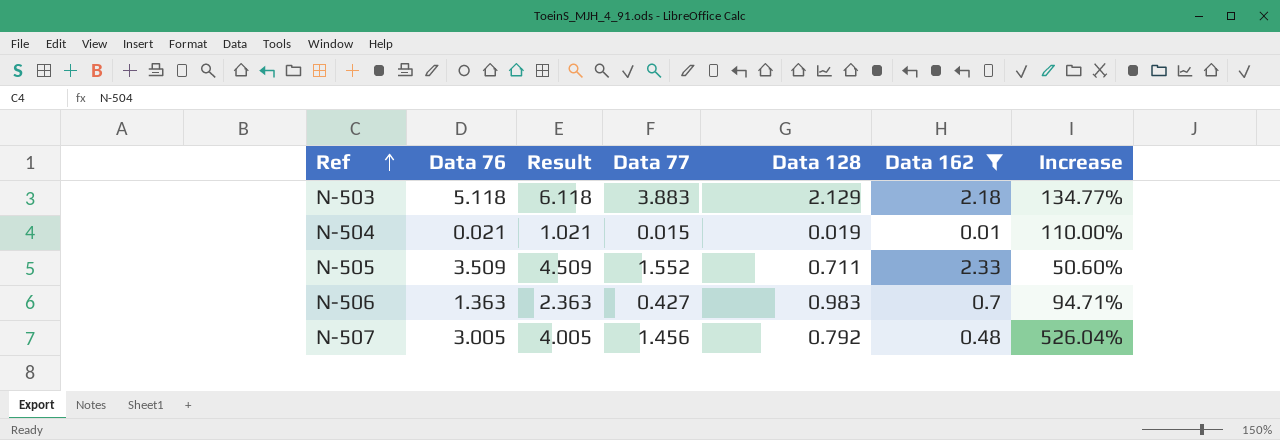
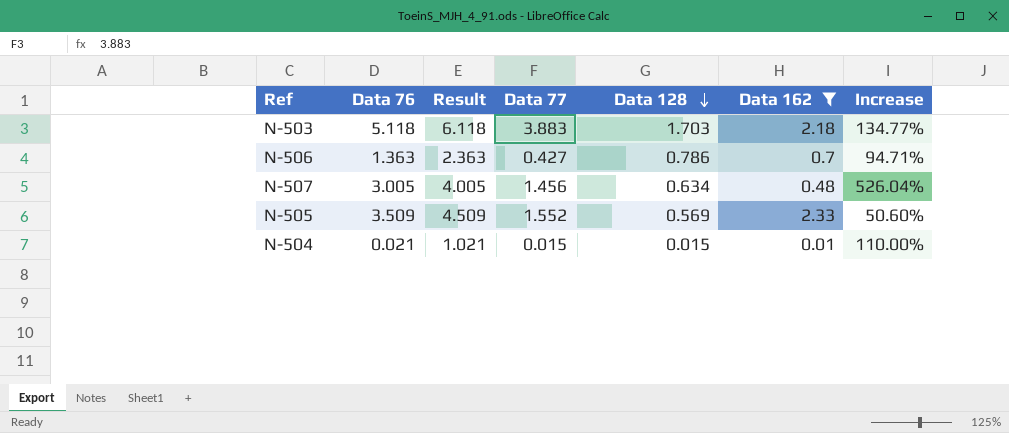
row order: Ref ascending -> Data 128 descending
N-503 | Data 128: 2.129 -> 1.703
N-506 | Data 128: 0.983 -> 0.786
N-507 | Data 128: 0.792 -> 0.634
N-505 | Data 128: 0.711 -> 0.569
N-504 | Data 128: 0.019 -> 0.015

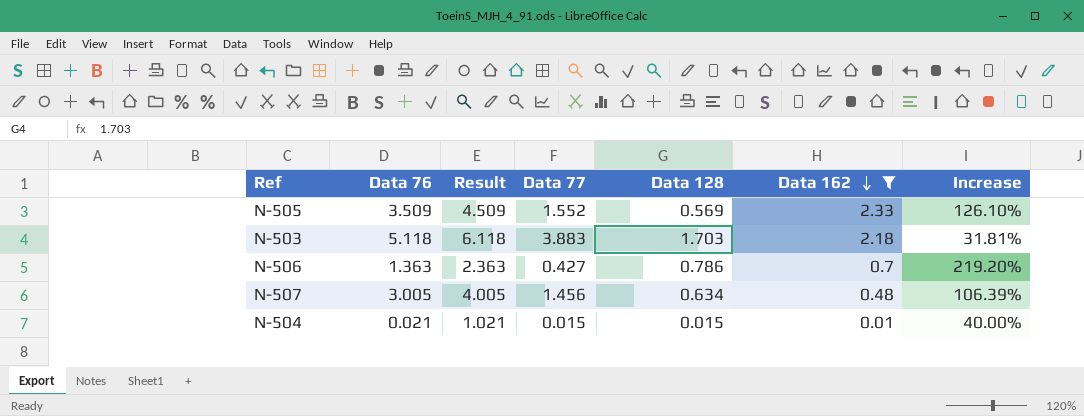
row order: Data 128 descending -> Data 162 descending
column Increase | formula: ([Data 76] - [Data 162]) / [Data 162] -> ([Data 76] - [Data 77]) / [Data 77]

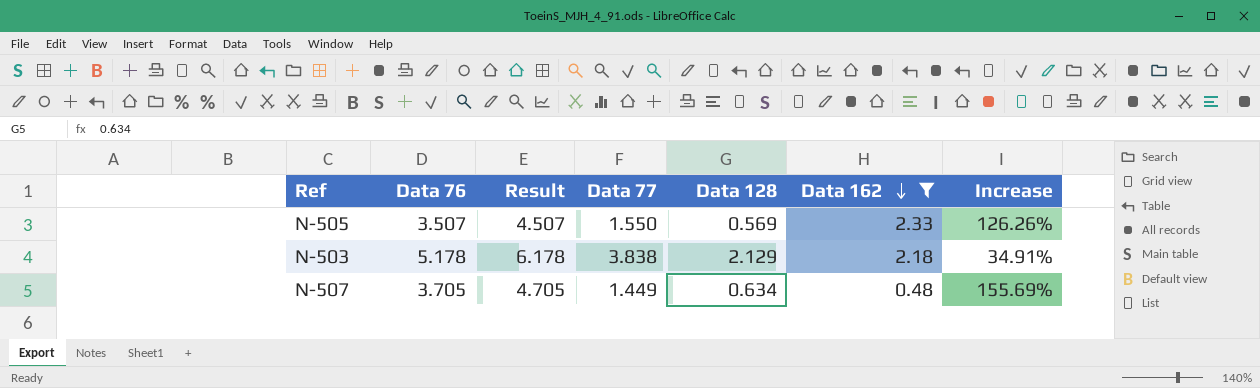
row N-506: 1.363 | 2.363 | 0.427 | 0.786 | 0.7 | 219.20% -> none
row N-504: 0.021 | 1.021 | 0.015 | 0.015 | 0.01 | 40.00% -> none
N-505 | Data 76: 3.509 -> 3.507
N-505 | Result: 4.509 -> 4.507
N-505 | Data 77: 1.552 -> 1.550
N-505 | Increase: 126.10% -> 126.26%
N-503 | Data 76: 5.118 -> 5.178
N-503 | Result: 6.118 -> 6.178
N-503 | Data 77: 3.883 -> 3.838
N-503 | Data 128: 1.703 -> 2.129
N-503 | Increase: 31.81% -> 34.91%
N-507 | Data 76: 3.005 -> 3.705
N-507 | Result: 4.005 -> 4.705
N-507 | Data 77: 1.456 -> 1.449
N-507 | Increase: 106.39% -> 155.69%

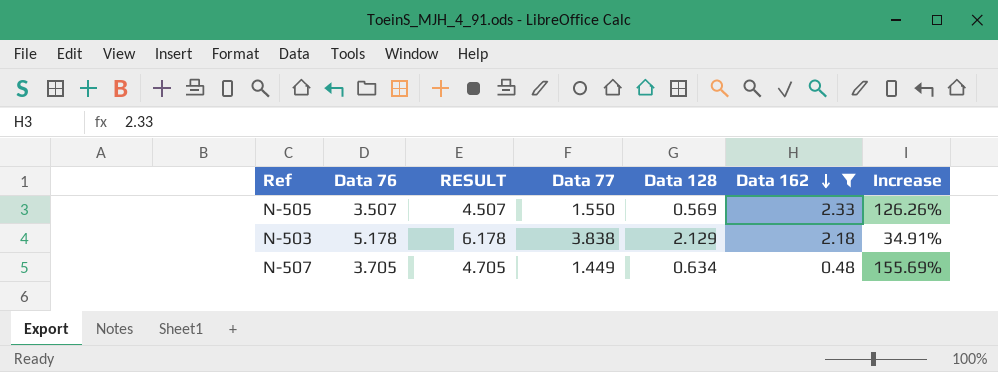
column name: Result -> RESULT

